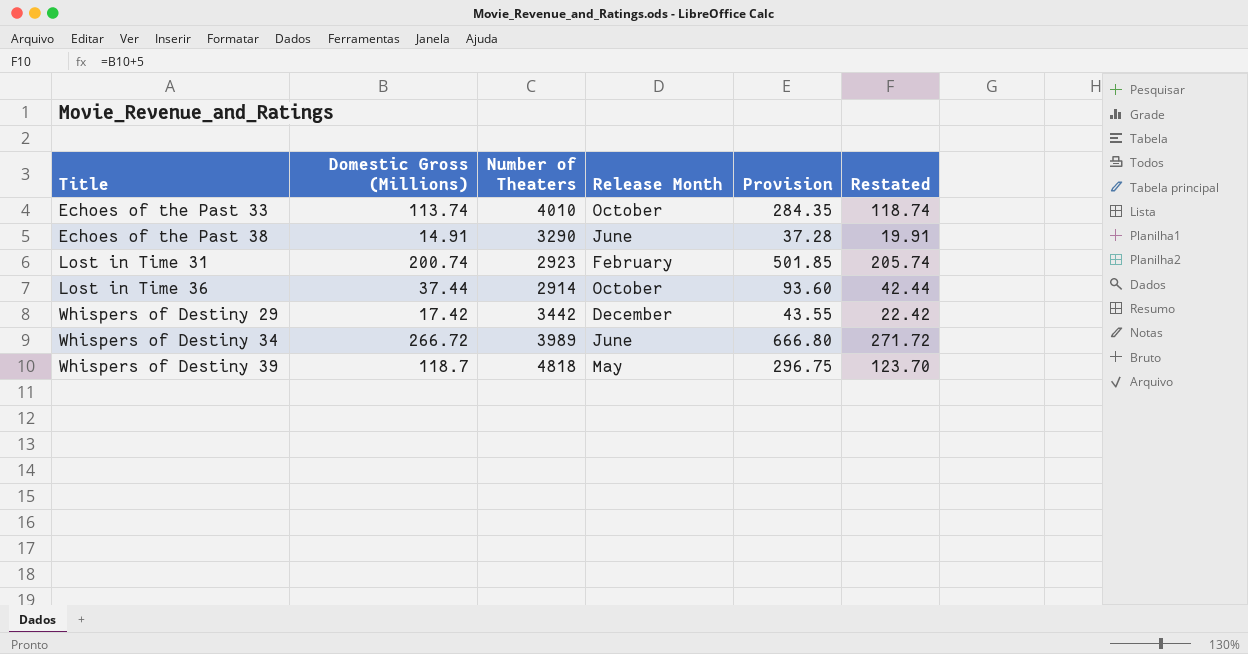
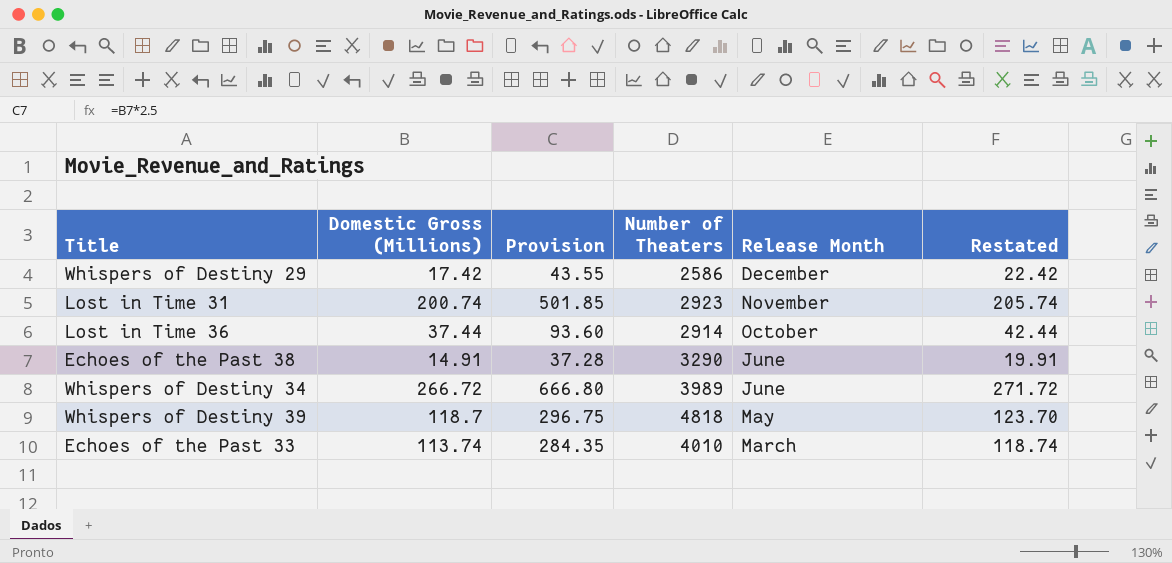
row order: Title ascending -> Release Month descending
column Provision | position: 5 -> 3
Whispers of Destiny 29 | Number of Theaters: 3442 -> 2586
Lost in Time 31 | Release Month: February -> November
Echoes of the Past 33 | Release Month: October -> March

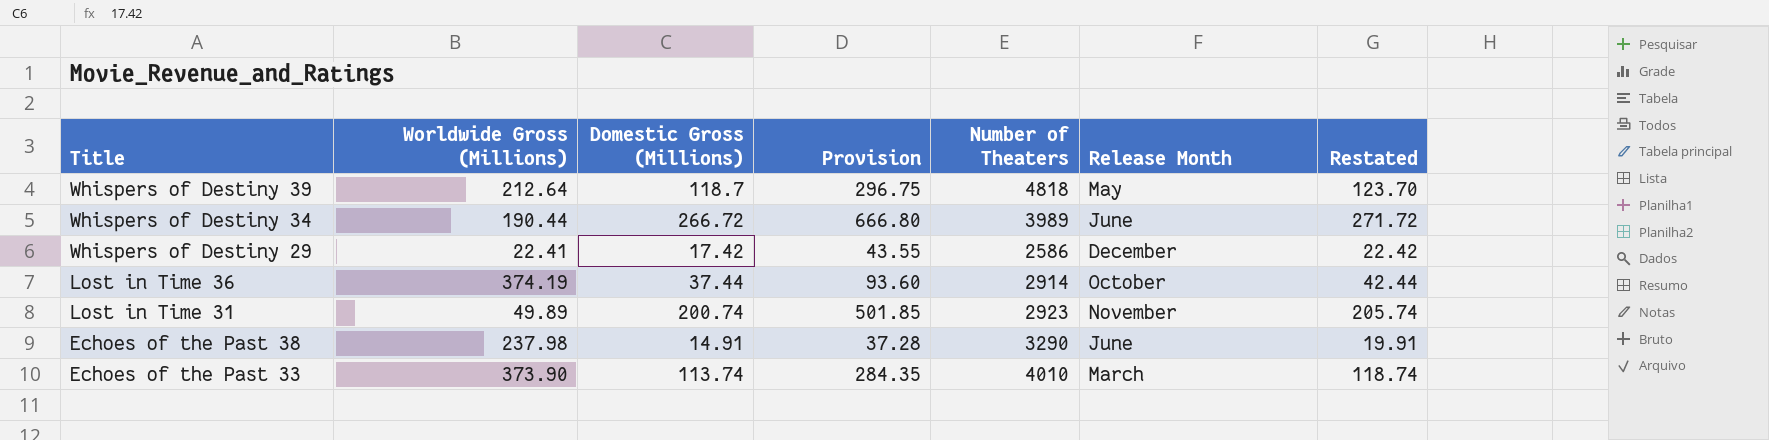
row order: Release Month descending -> Title descending
column Worldwide Gross (Millions) | position: none -> 2

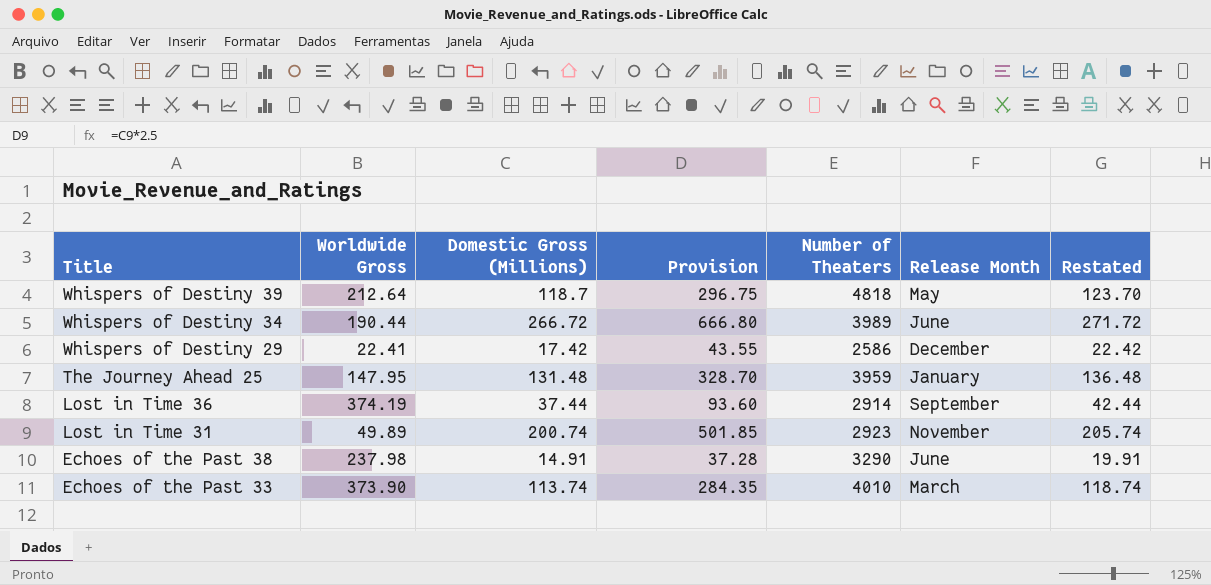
column name: Worldwide Gross (Millions) -> Worldwide Gross
row The Journey Ahead 25: none -> 147.95 | 131.48 | 328.70 | 3959 | January | 136.48
Lost in Time 36 | Release Month: October -> September

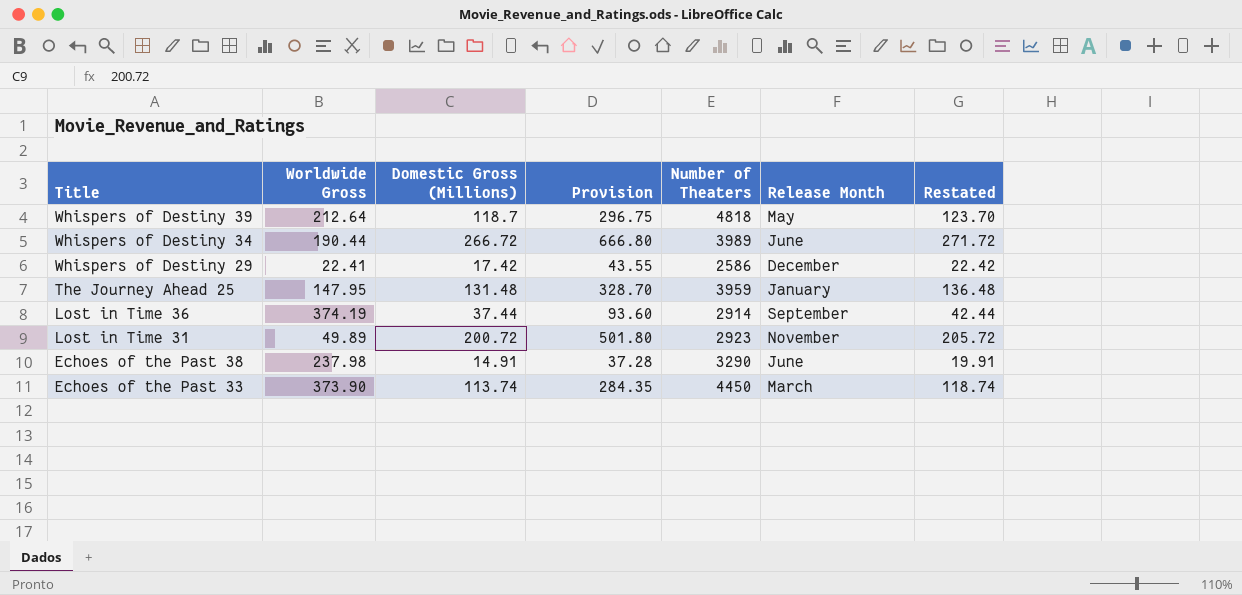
Lost in Time 31 | Domestic Gross (Millions): 200.74 -> 200.72
Lost in Time 31 | Provision: 501.85 -> 501.80
Lost in Time 31 | Restated: 205.74 -> 205.72
Echoes of the Past 33 | Number of Theaters: 4010 -> 4450

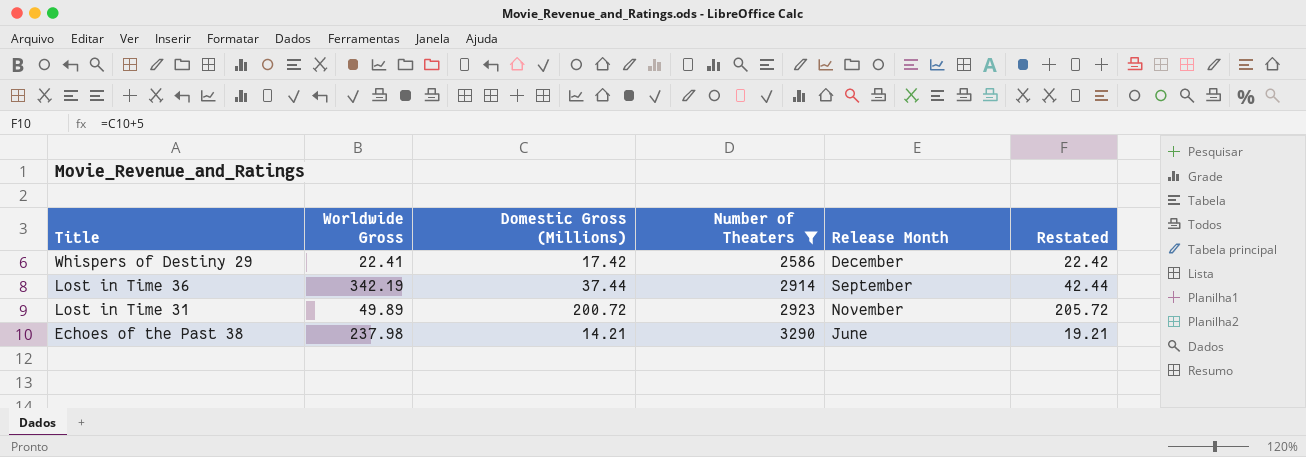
filter: none -> Number of Theaters <= 3290
column Provision | formula: [Domestic Gross (Millions)] * 2.5 -> none
Lost in Time 36 | Worldwide Gross: 374.19 -> 342.19
Echoes of the Past 38 | Domestic Gross (Millions): 14.91 -> 14.21
Echoes of the Past 38 | Restated: 19.91 -> 19.21

